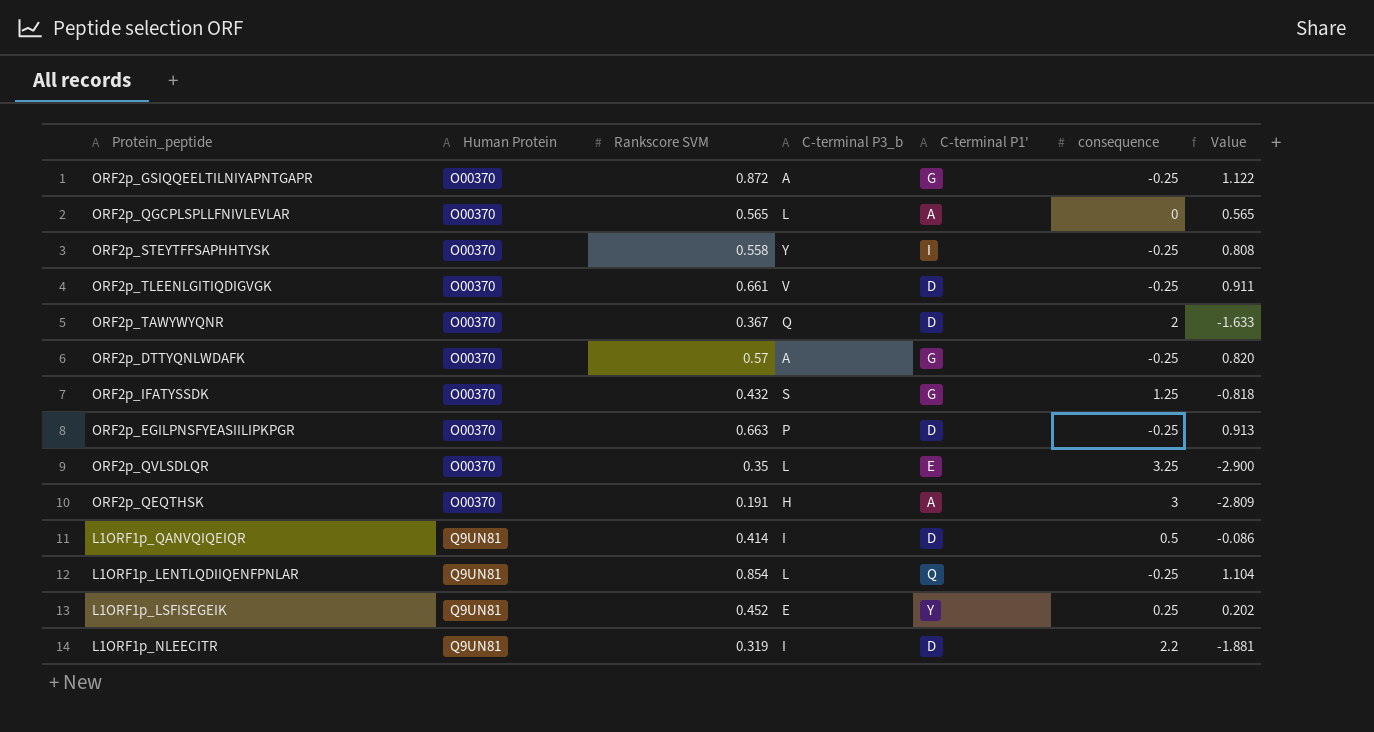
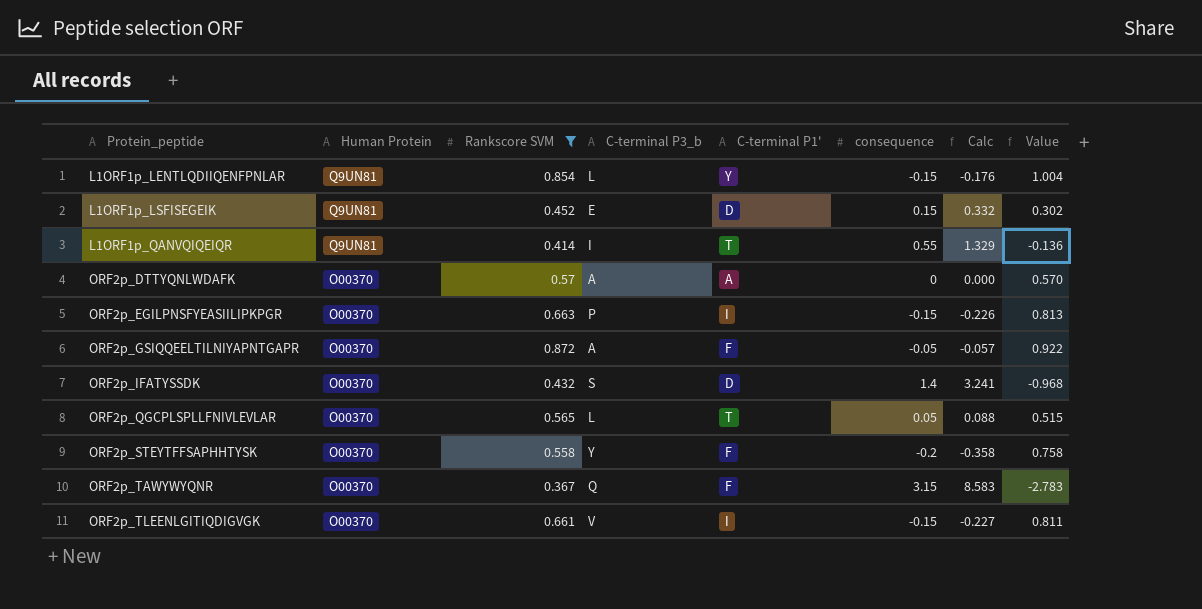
filter: none -> Rankscore SVM >= 0.367
row order: Human Protein ascending -> Protein_peptide ascending
column Calc | formula: none -> [consequence] / [Rankscore SVM]
L1ORF1p_LENTLQDIIQENFPNLAR | C-terminal P1': Q -> Y
L1ORF1p_LENTLQDIIQENFPNLAR | consequence: -0.25 -> -0.15
L1ORF1p_LENTLQDIIQENFPNLAR | Value: 1.104 -> 1.004
L1ORF1p_LSFISEGEIK | C-terminal P1': Y -> D
L1ORF1p_LSFISEGEIK | consequence: 0.25 -> 0.15
L1ORF1p_LSFISEGEIK | Value: 0.202 -> 0.302
L1ORF1p_QANVQIQEIQR | C-terminal P1': D -> T
L1ORF1p_QANVQIQEIQR | consequence: 0.5 -> 0.55
L1ORF1p_QANVQIQEIQR | Value: -0.086 -> -0.136
ORF2p_DTTYQNLWDAFK | C-terminal P1': G -> A
ORF2p_DTTYQNLWDAFK | consequence: -0.25 -> 0
ORF2p_DTTYQNLWDAFK | Value: 0.820 -> 0.570
ORF2p_EGILPNSFYEASIILIPKPGR | C-terminal P1': D -> I
ORF2p_EGILPNSFYEASIILIPKPGR | consequence: -0.25 -> -0.15
ORF2p_EGILPNSFYEASIILIPKPGR | Value: 0.913 -> 0.813
ORF2p_GSIQQEELTILNIYAPNTGAPR | C-terminal P1': G -> F
ORF2p_GSIQQEELTILNIYAPNTGAPR | consequence: -0.25 -> -0.05
ORF2p_GSIQQEELTILNIYAPNTGAPR | Value: 1.122 -> 0.922
ORF2p_IFATYSSDK | C-terminal P1': G -> D
ORF2p_IFATYSSDK | consequence: 1.25 -> 1.4
ORF2p_IFATYSSDK | Value: -0.818 -> -0.968
ORF2p_QGCPLSPLLFNIVLEVLAR | C-terminal P1': A -> T
ORF2p_QGCPLSPLLFNIVLEVLAR | consequence: 0 -> 0.05
ORF2p_QGCPLSPLLFNIVLEVLAR | Value: 0.565 -> 0.515
ORF2p_STEYTFFSAPHHTYSK | C-terminal P1': I -> F
ORF2p_STEYTFFSAPHHTYSK | consequence: -0.25 -> -0.2
ORF2p_STEYTFFSAPHHTYSK | Value: 0.808 -> 0.758
ORF2p_TAWYWYQNR | C-terminal P1': D -> F
ORF2p_TAWYWYQNR | consequence: 2 -> 3.15
ORF2p_TAWYWYQNR | Value: -1.633 -> -2.783
ORF2p_TLEENLGITIQDIGVGK | C-terminal P1': D -> I
ORF2p_TLEENLGITIQDIGVGK | consequence: -0.25 -> -0.15
ORF2p_TLEENLGITIQDIGVGK | Value: 0.911 -> 0.811

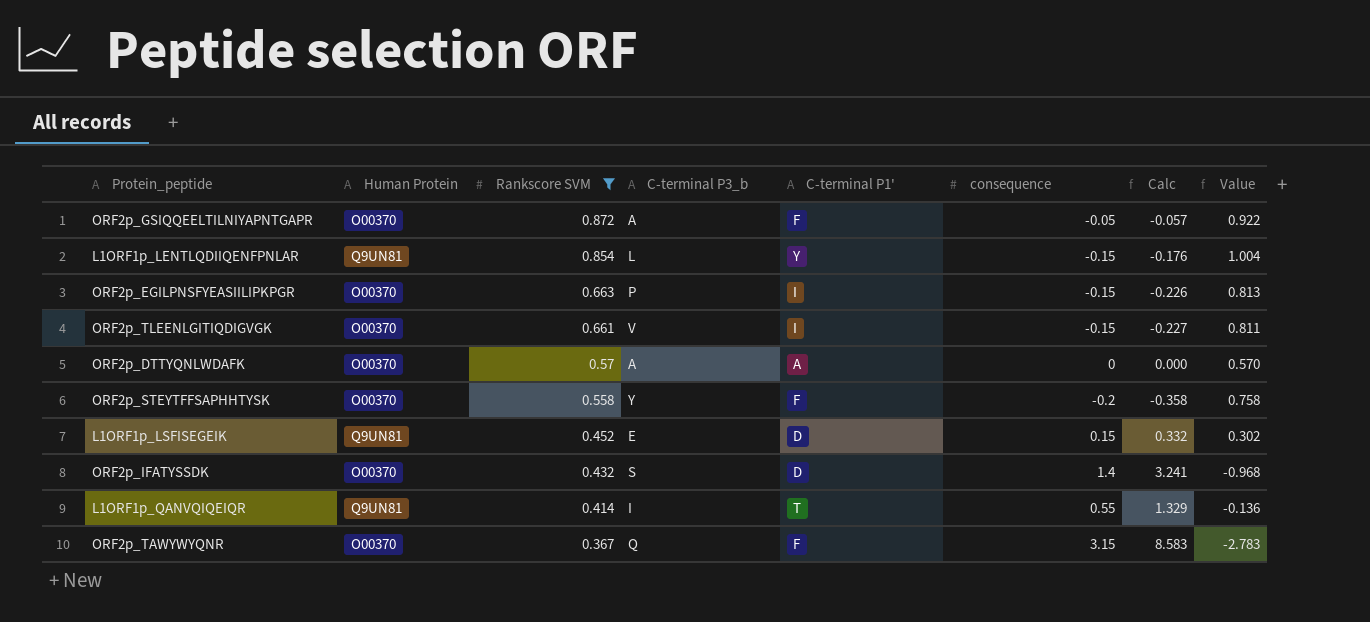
row order: Protein_peptide ascending -> Rankscore SVM descending
row ORF2p_QGCPLSPLLFNIVLEVLAR: O00370 | 0.565 | L | T | 0.05 | 0.088 | 0.515 -> none

